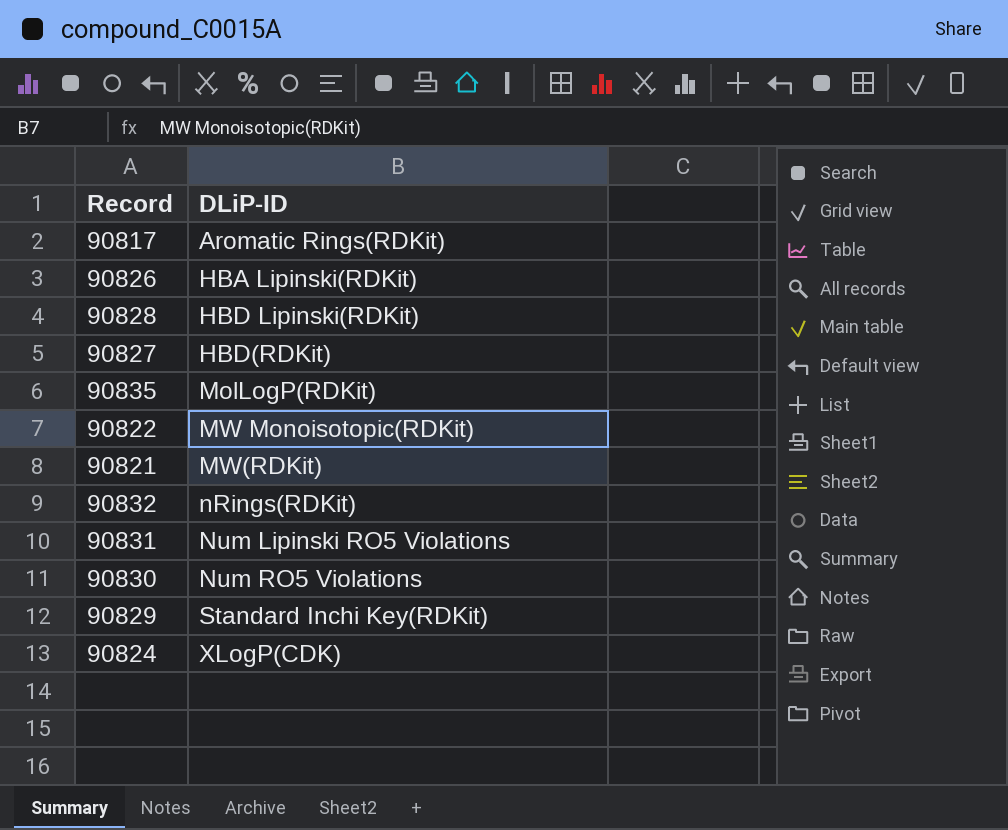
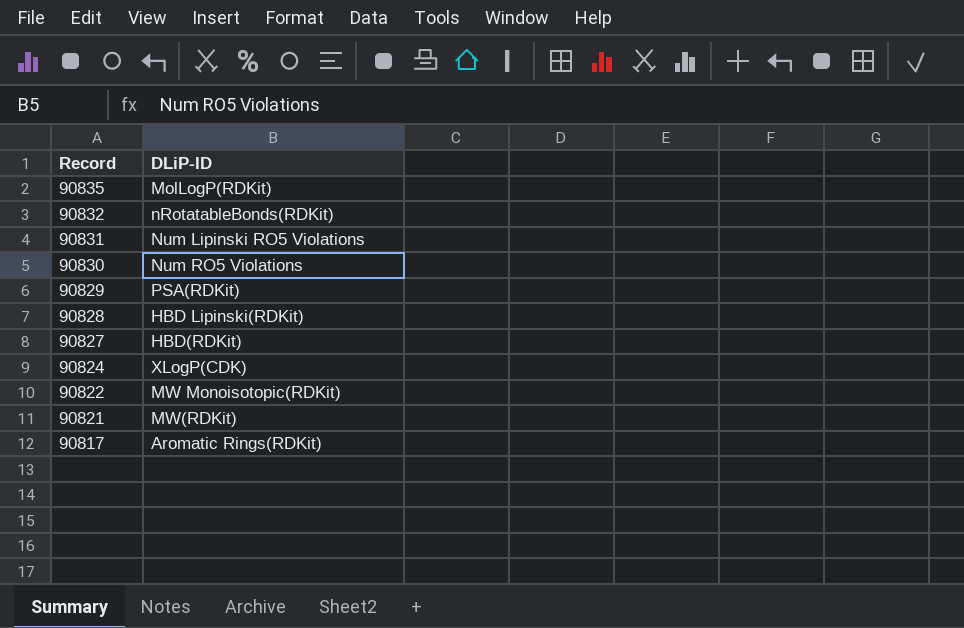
row order: DLiP-ID ascending -> Record descending
row 90826: HBA Lipinski(RDKit) -> none
90832 | DLiP-ID: nRings(RDKit) -> nRotatableBonds(RDKit)
90829 | DLiP-ID: Standard Inchi Key(RDKit) -> PSA(RDKit)

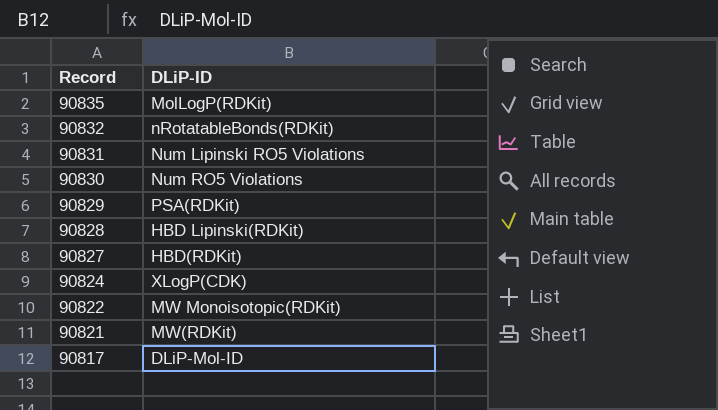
90817 | DLiP-ID: Aromatic Rings(RDKit) -> DLiP-Mol-ID

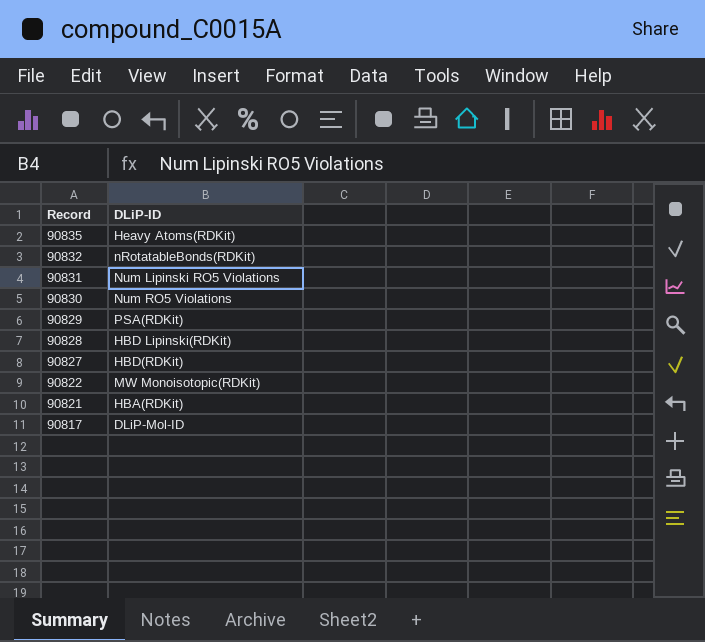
row 90824: XLogP(CDK) -> none
90835 | DLiP-ID: MolLogP(RDKit) -> Heavy Atoms(RDKit)
90821 | DLiP-ID: MW(RDKit) -> HBA(RDKit)

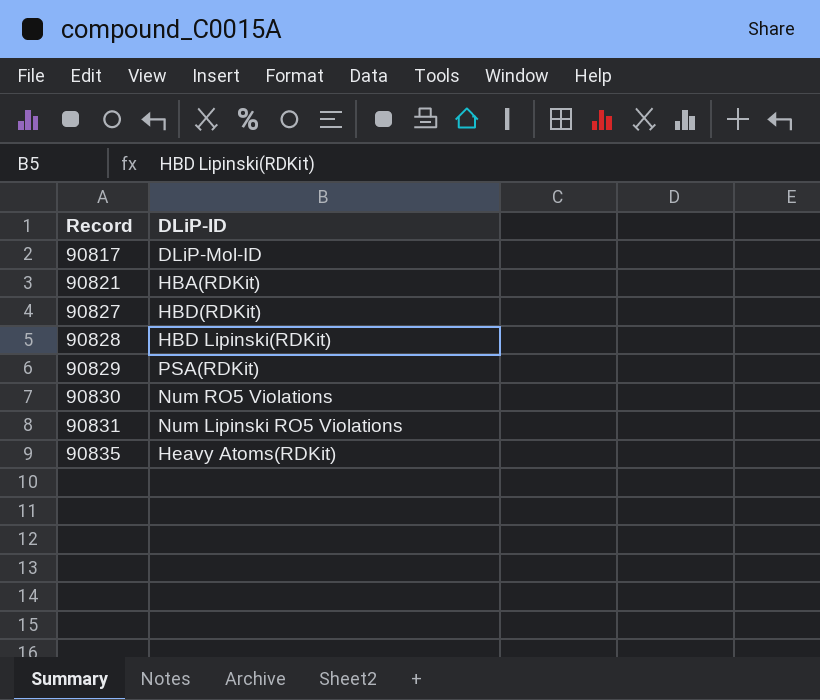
row order: Record descending -> Record ascending
row 90832: nRotatableBonds(RDKit) -> none
row 90822: MW Monoisotopic(RDKit) -> none

